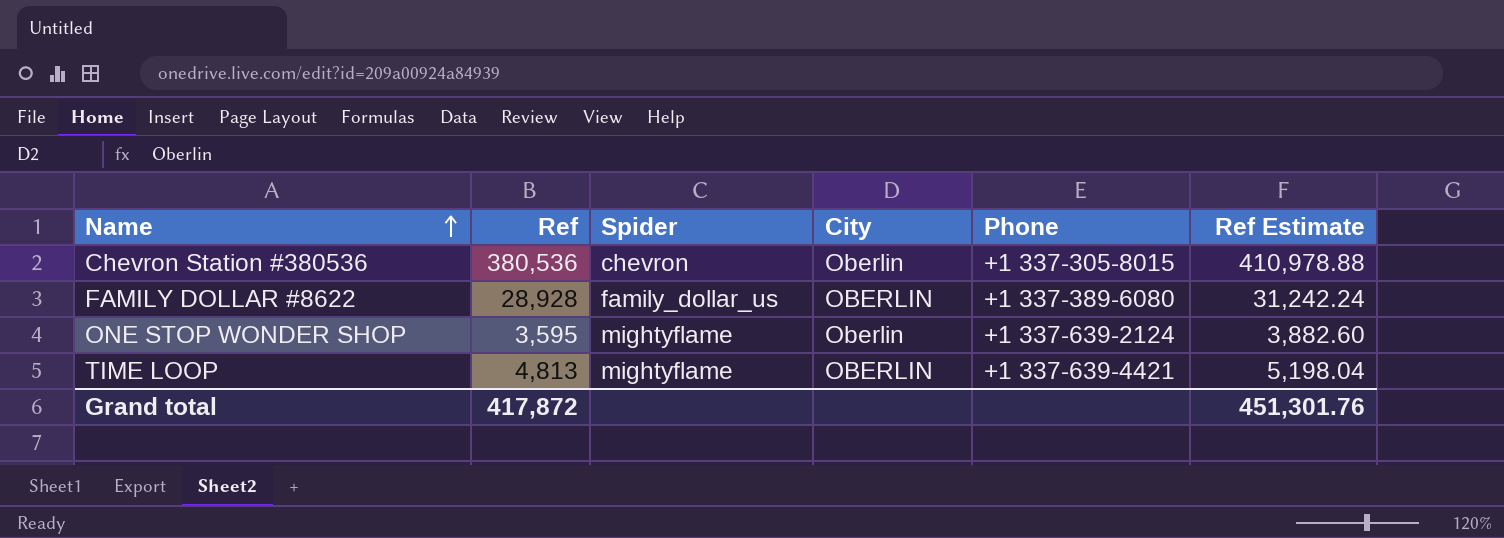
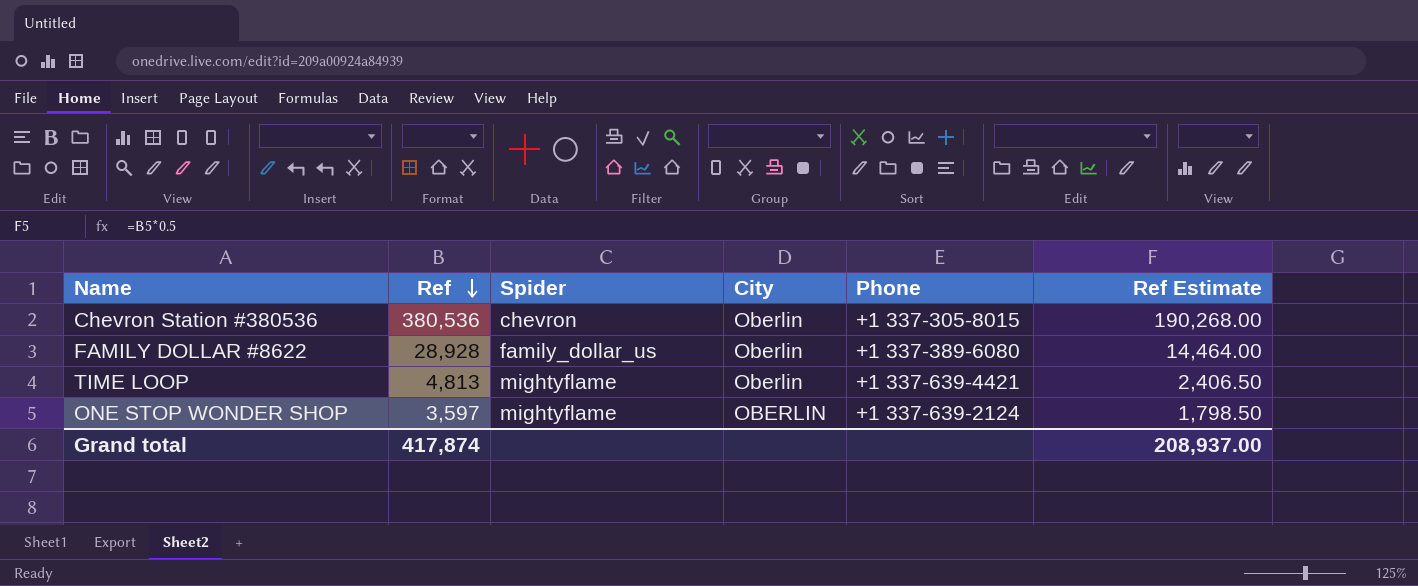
row order: Name ascending -> Ref descending
column Ref Estimate | formula: [Ref] * 1.08 -> [Ref] * 0.5
FAMILY DOLLAR #8622 | City: OBERLIN -> Oberlin
TIME LOOP | City: OBERLIN -> Oberlin
ONE STOP WONDER SHOP | Ref: 3,595 -> 3,597
ONE STOP WONDER SHOP | City: Oberlin -> OBERLIN
Grand total | Ref: 417,872 -> 417,874
Grand total | Ref Estimate: 451,301.76 -> 208,937.00

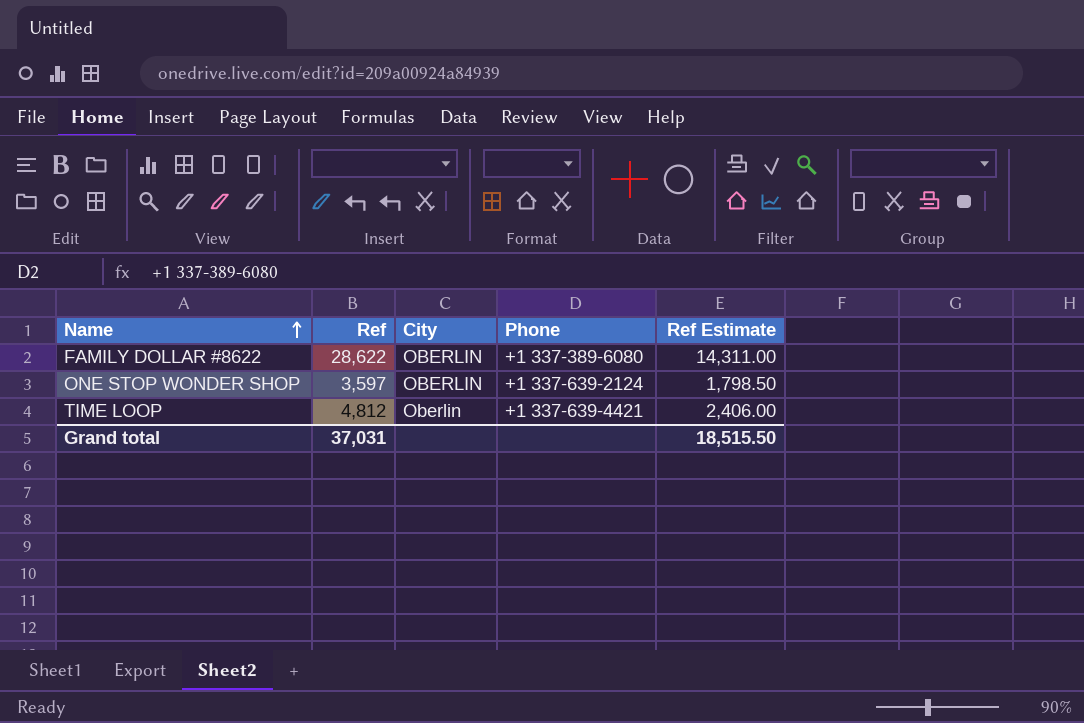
row order: Ref descending -> Name ascending
column Spider | position: 3 -> none
row Chevron Station #380536: 380,536 | chevron | Oberlin | +1 337-305-8015 | 190,268.00 -> none
FAMILY DOLLAR #8622 | Ref: 28,928 -> 28,622
FAMILY DOLLAR #8622 | City: Oberlin -> OBERLIN
FAMILY DOLLAR #8622 | Ref Estimate: 14,464.00 -> 14,311.00
TIME LOOP | Ref: 4,813 -> 4,812
TIME LOOP | Ref Estimate: 2,406.50 -> 2,406.00
Grand total | Ref: 417,874 -> 37,031
Grand total | Ref Estimate: 208,937.00 -> 18,515.50

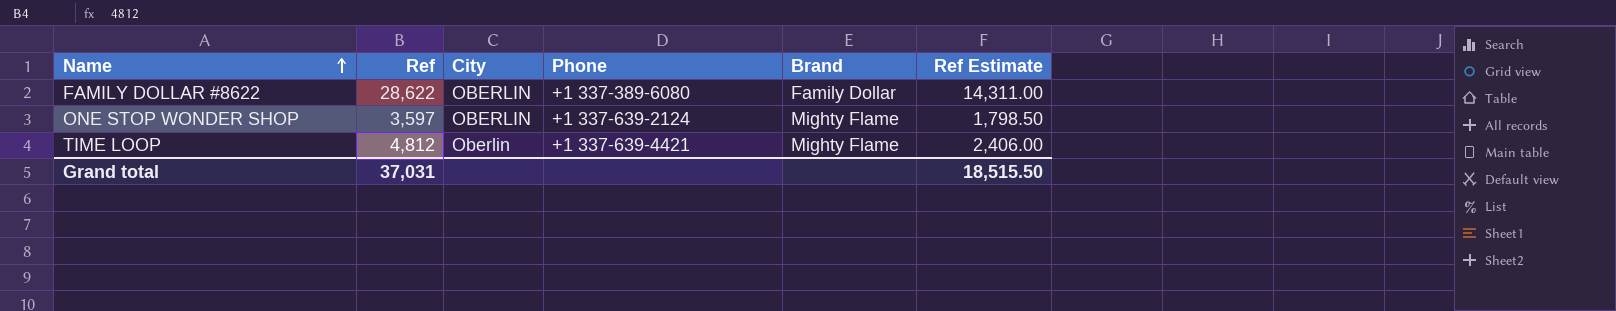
column Brand | position: none -> 5

